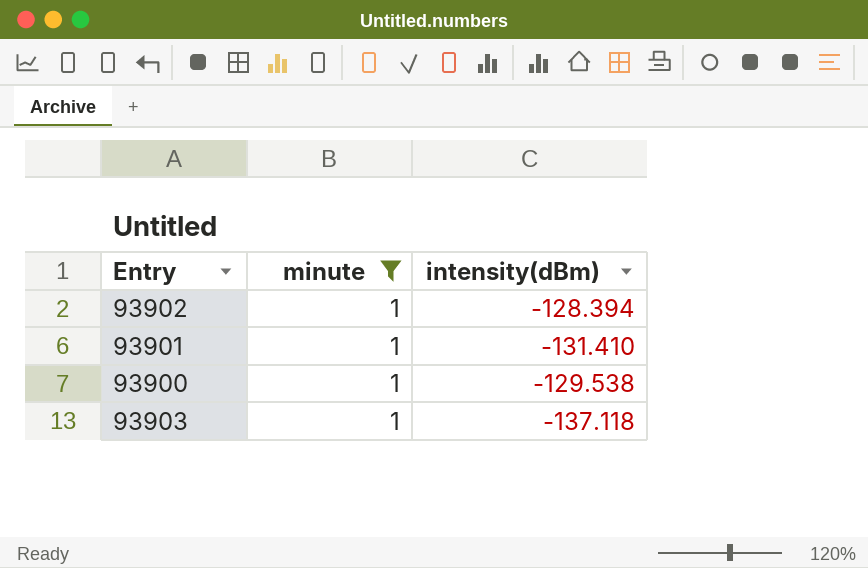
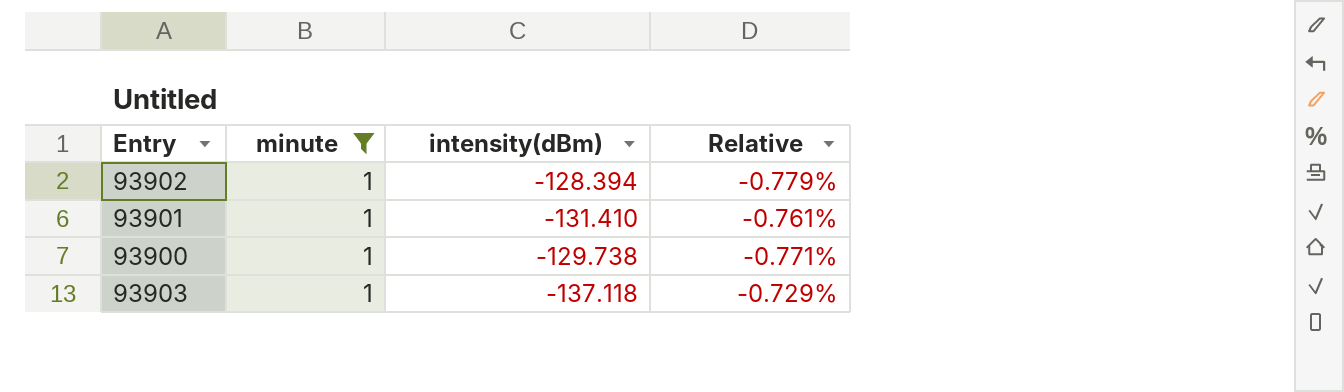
column Relative | formula: none -> [minute] / [intensity(dBm)]
93900 | intensity(dBm): -129.538 -> -129.738

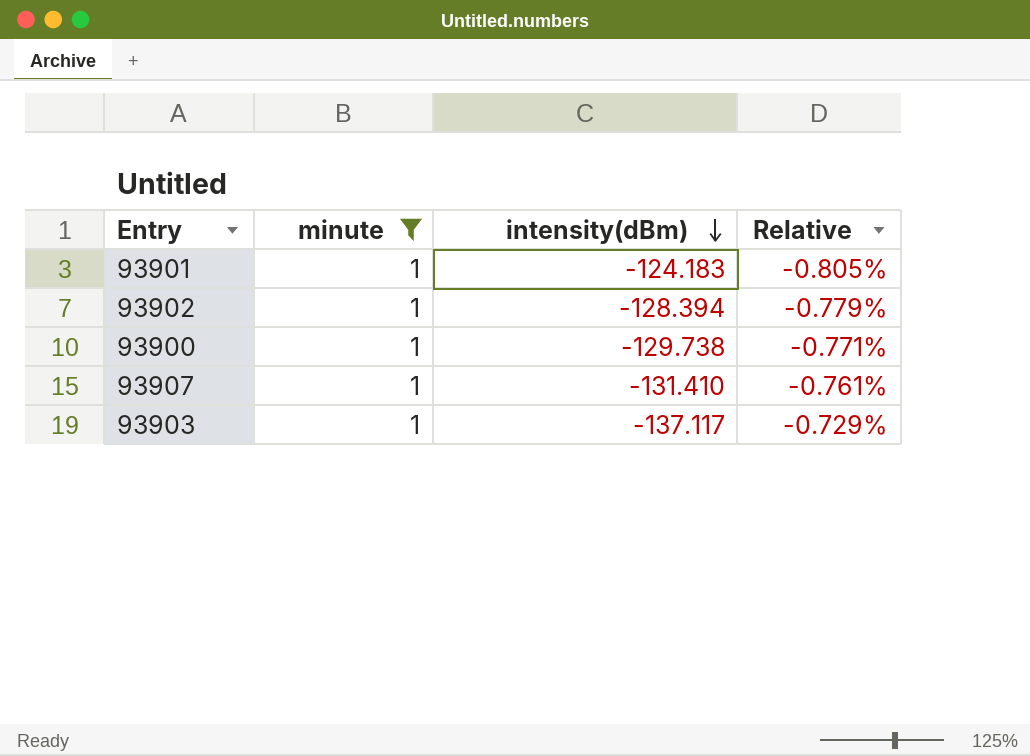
row order: none -> intensity(dBm) descending
93901 | intensity(dBm): -131.410 -> -124.183
93901 | Relative: -0.761% -> -0.805%
row 93907: none -> 1 | -131.410 | -0.761%
93903 | intensity(dBm): -137.118 -> -137.117

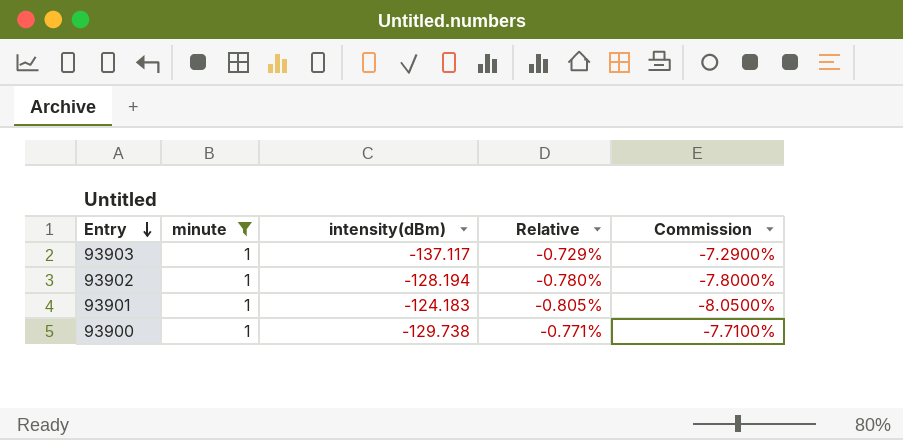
row order: intensity(dBm) descending -> Entry descending
column Commission | formula: none -> [Relative] * 10
row 93907: 1 | -131.410 | -0.761% -> none
93902 | intensity(dBm): -128.394 -> -128.194
93902 | Relative: -0.779% -> -0.780%

